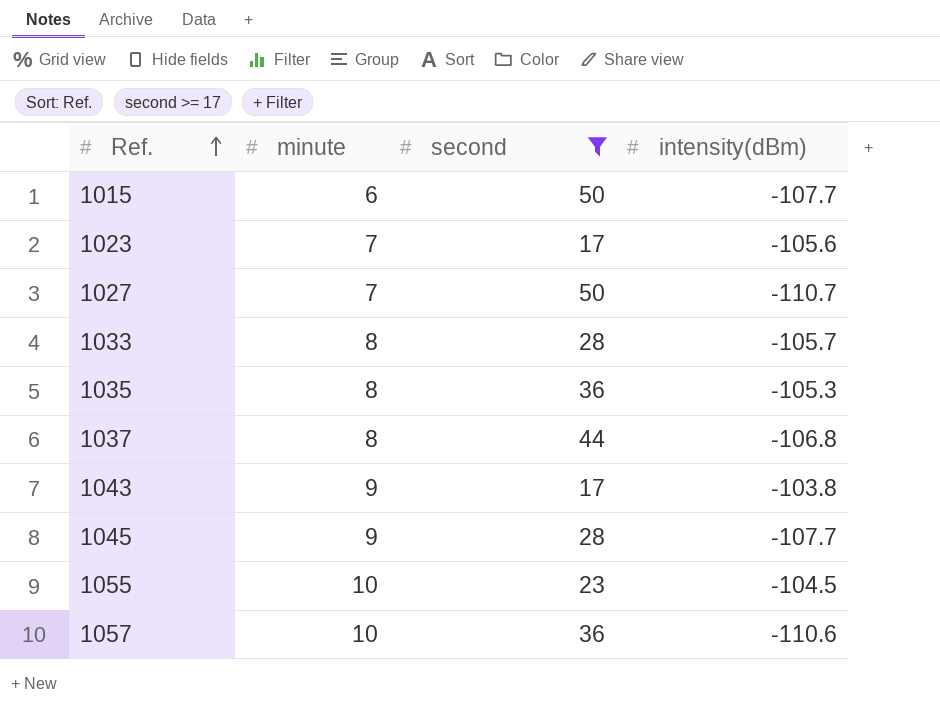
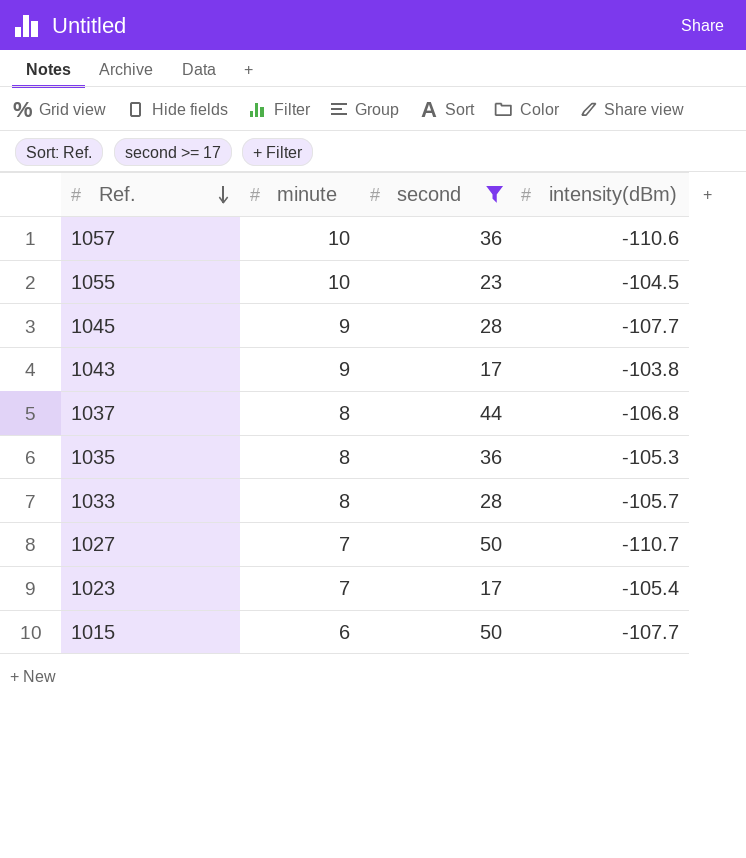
row order: Ref. ascending -> Ref. descending
1023 | intensity(dBm): -105.6 -> -105.4

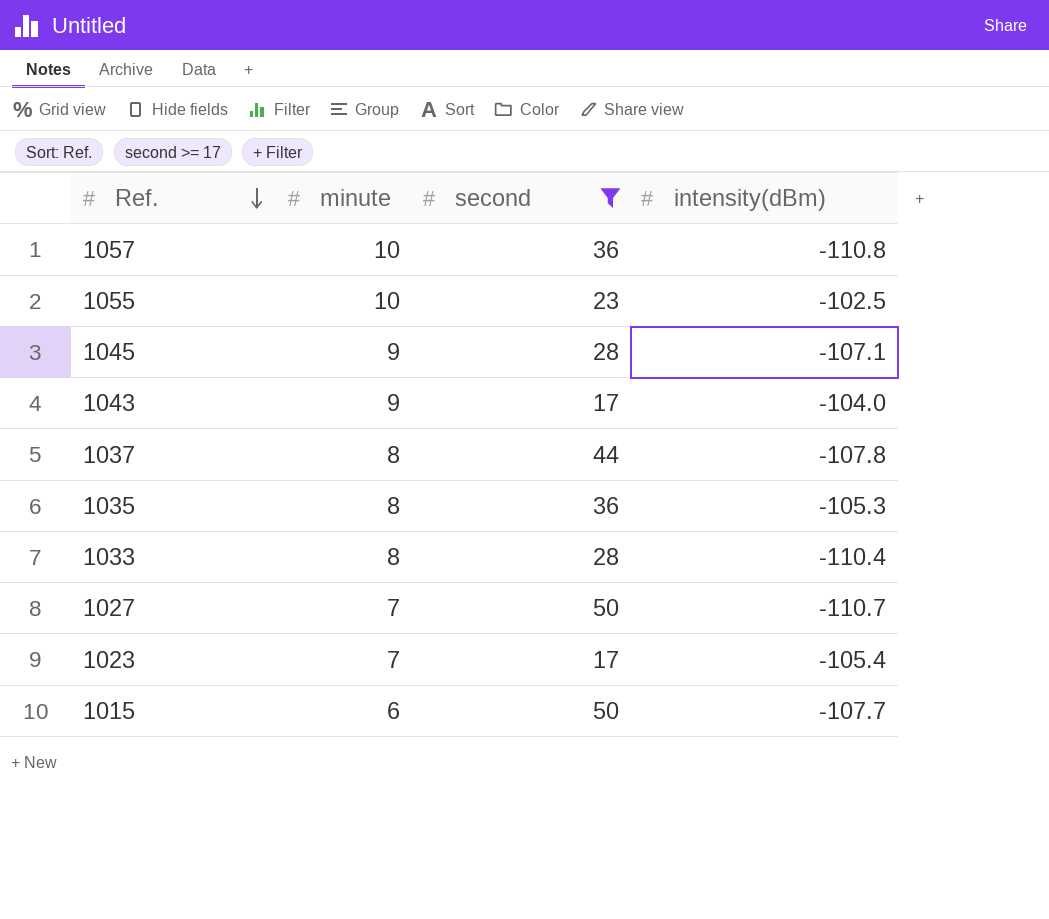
1057 | intensity(dBm): -110.6 -> -110.8
1055 | intensity(dBm): -104.5 -> -102.5
1045 | intensity(dBm): -107.7 -> -107.1
1043 | intensity(dBm): -103.8 -> -104.0
1037 | intensity(dBm): -106.8 -> -107.8
1033 | intensity(dBm): -105.7 -> -110.4

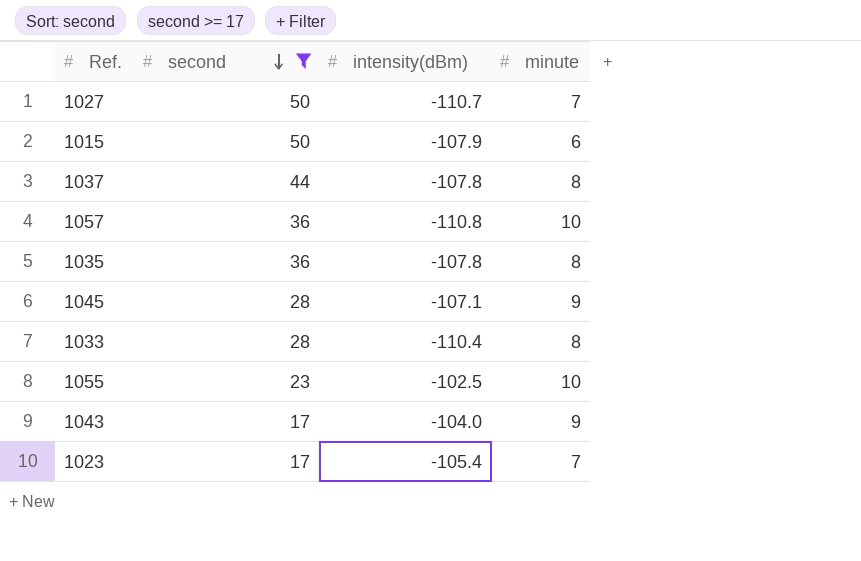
row order: Ref. descending -> second descending
column minute | position: 2 -> 4
1015 | intensity(dBm): -107.7 -> -107.9
1035 | intensity(dBm): -105.3 -> -107.8

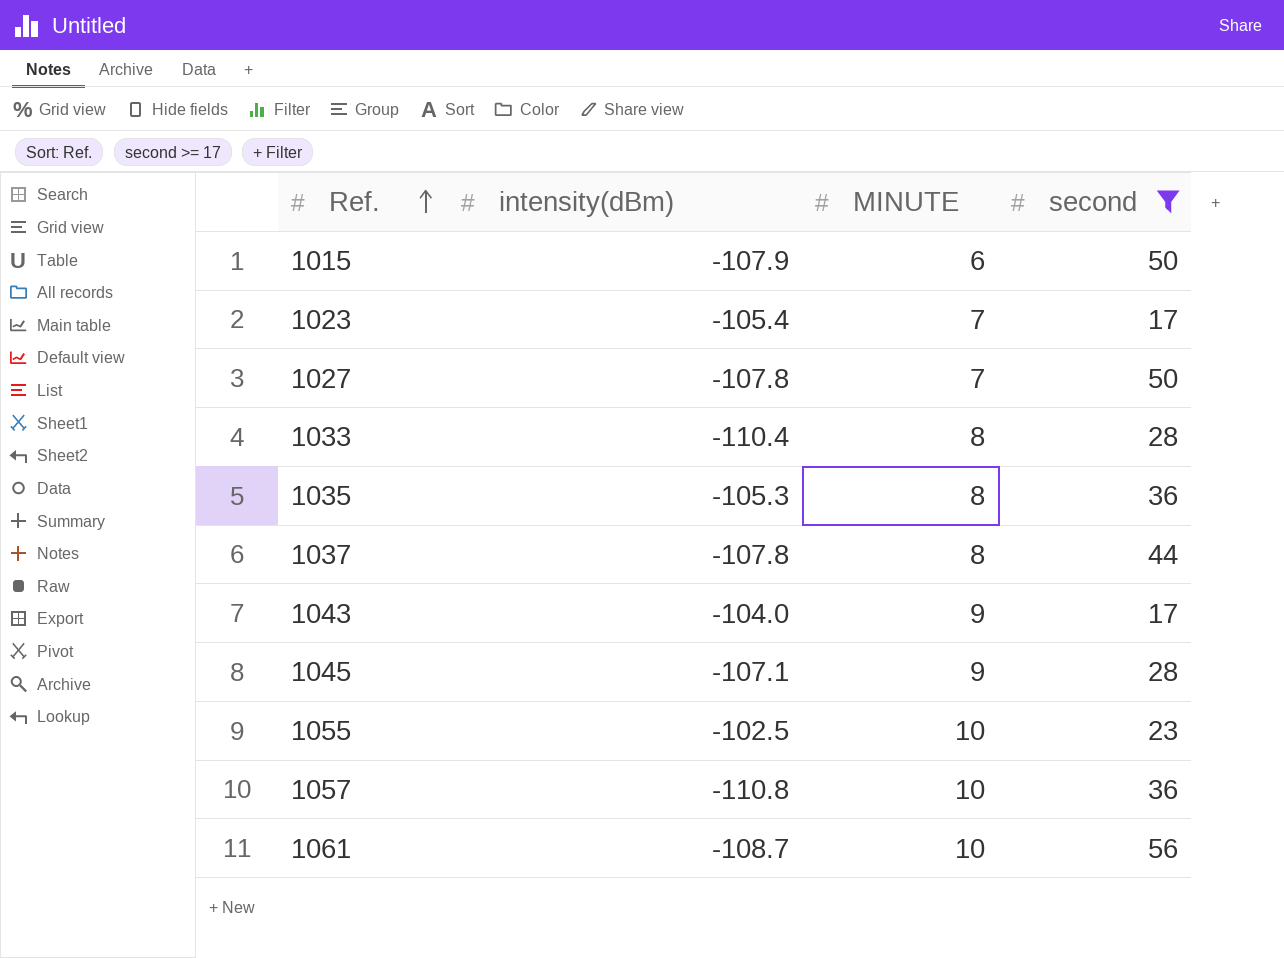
row order: second descending -> Ref. ascending
column name: minute -> MINUTE
column second | position: 2 -> 4
1027 | intensity(dBm): -110.7 -> -107.8
1035 | intensity(dBm): -107.8 -> -105.3
row 1061: none -> -108.7 | 10 | 56

